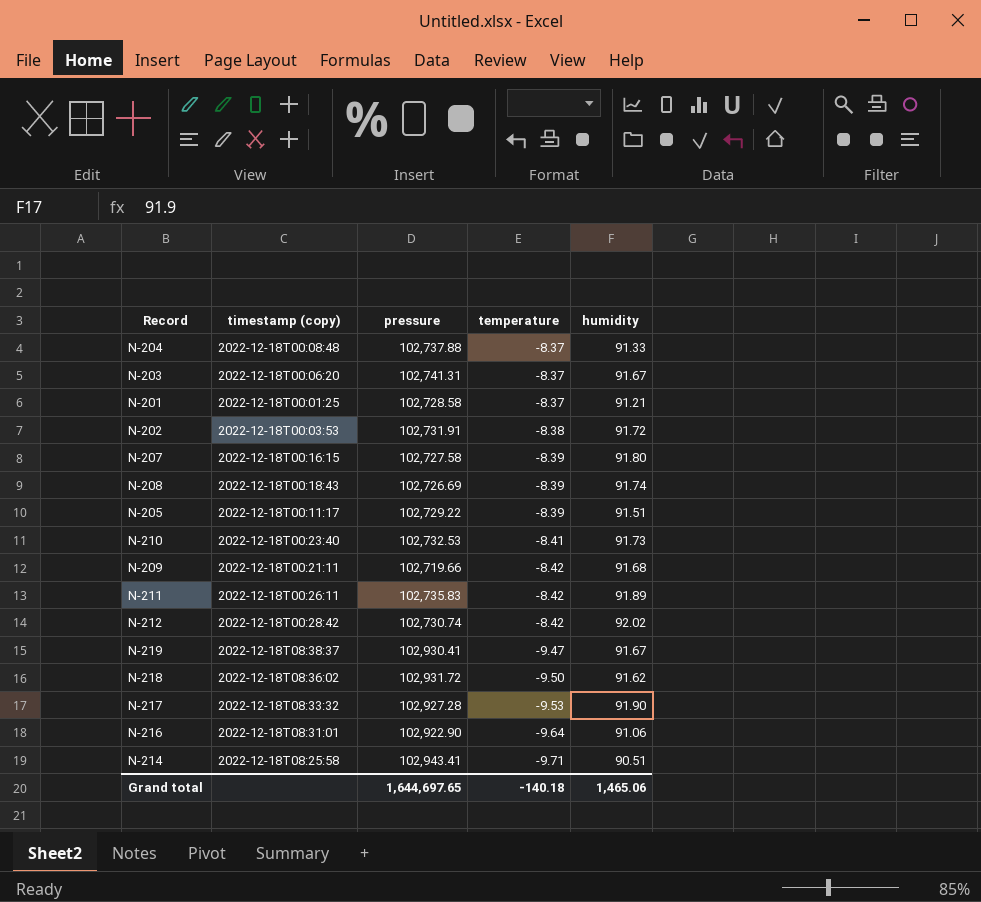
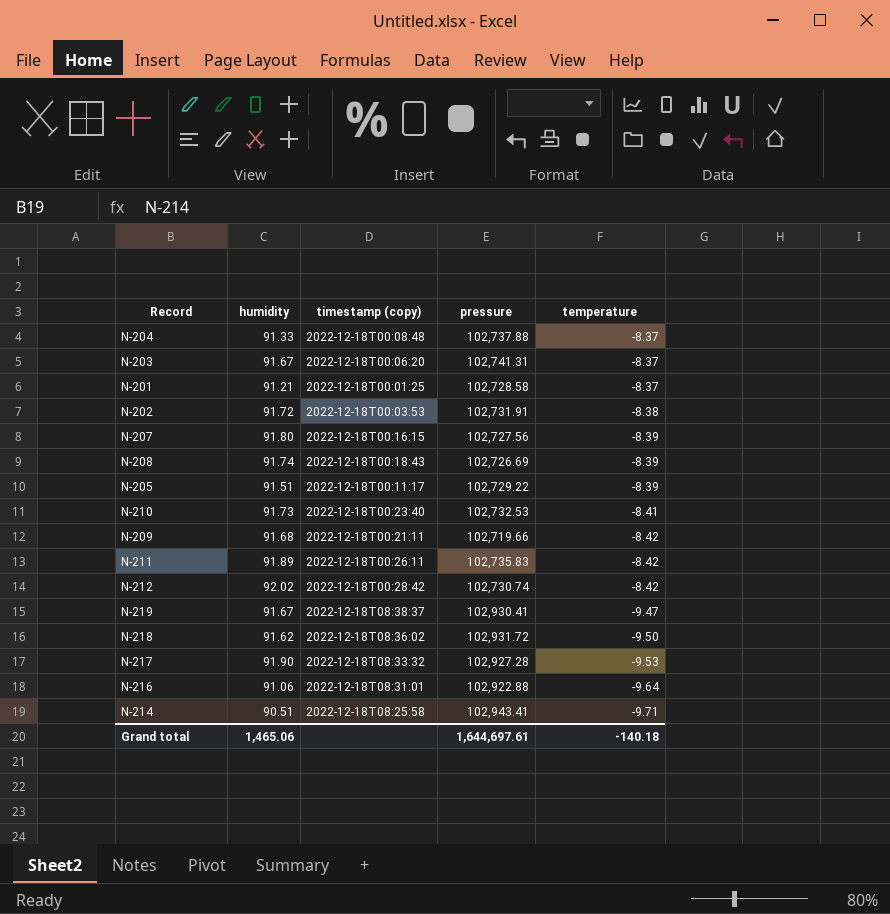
column humidity | position: 5 -> 2
N-207 | pressure: 102,727.58 -> 102,727.56
N-216 | pressure: 102,922.90 -> 102,922.88
Grand total | pressure: 1,644,697.65 -> 1,644,697.61

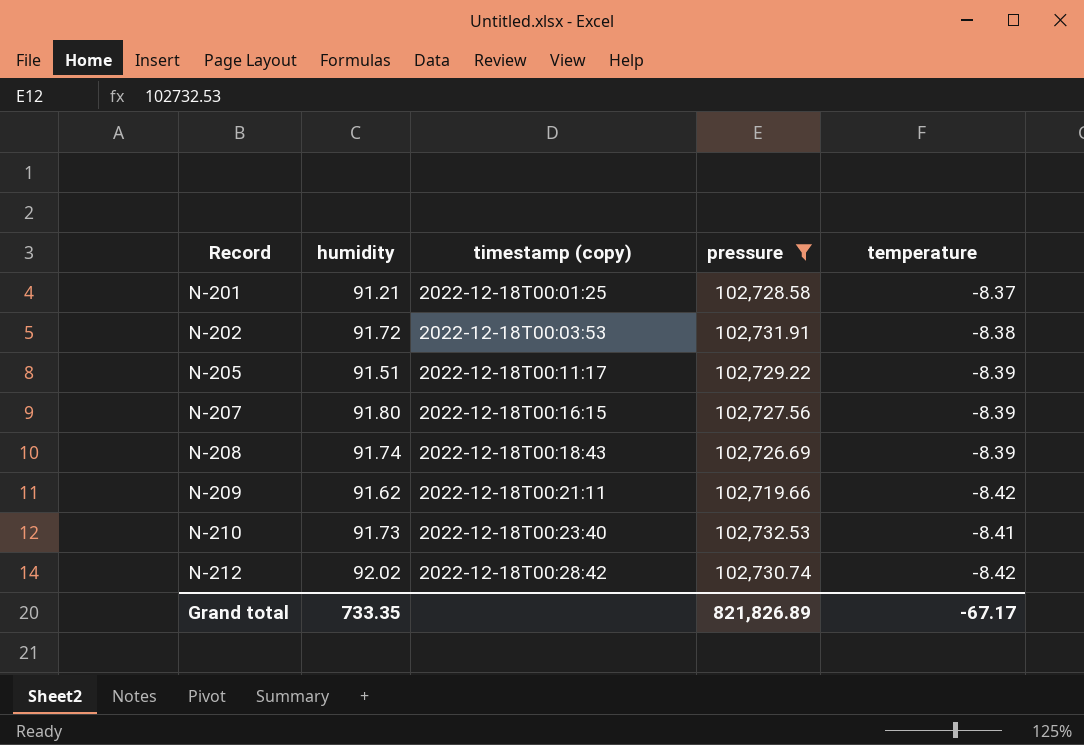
filter: none -> pressure <= 102,732.53
row order: temperature descending -> Record ascending
N-209 | humidity: 91.68 -> 91.62
Grand total | humidity: 1,465.06 -> 733.35
Grand total | pressure: 1,644,697.61 -> 821,826.89
Grand total | temperature: -140.18 -> -67.17

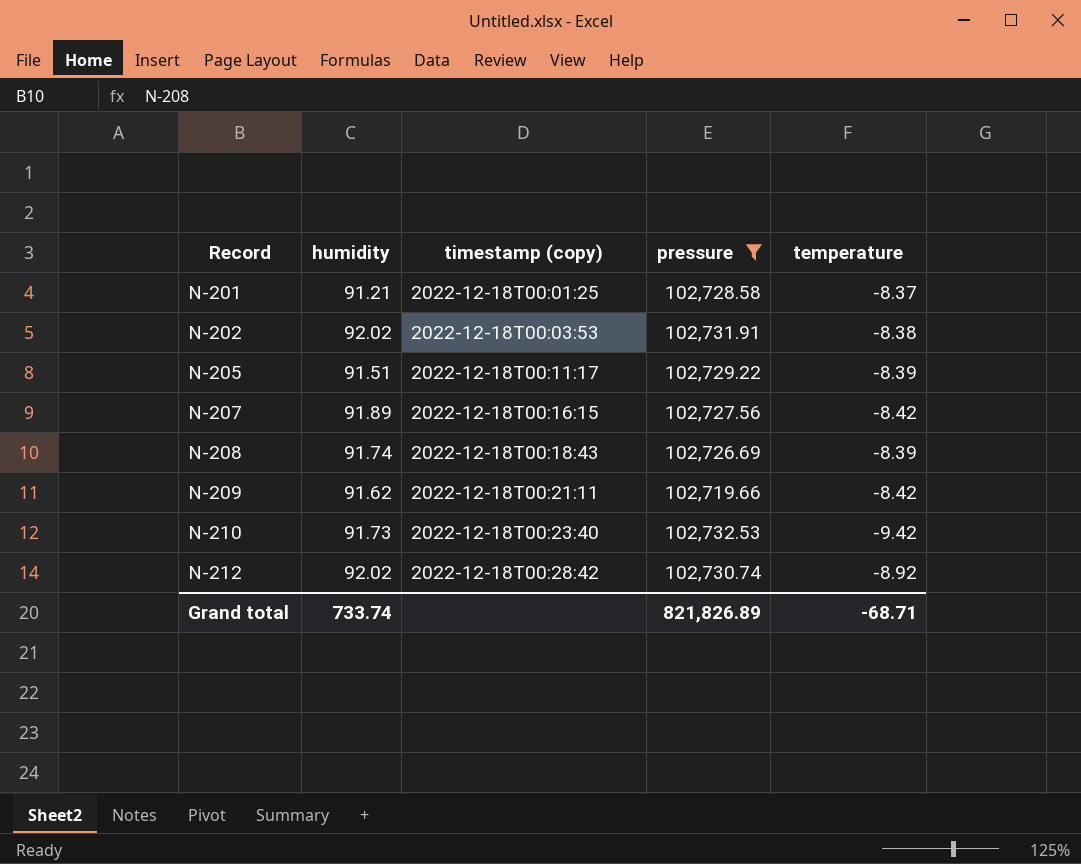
N-202 | humidity: 91.72 -> 92.02
N-207 | humidity: 91.80 -> 91.89
N-207 | temperature: -8.39 -> -8.42
N-210 | temperature: -8.41 -> -9.42
N-212 | temperature: -8.42 -> -8.92
Grand total | humidity: 733.35 -> 733.74
Grand total | temperature: -67.17 -> -68.71

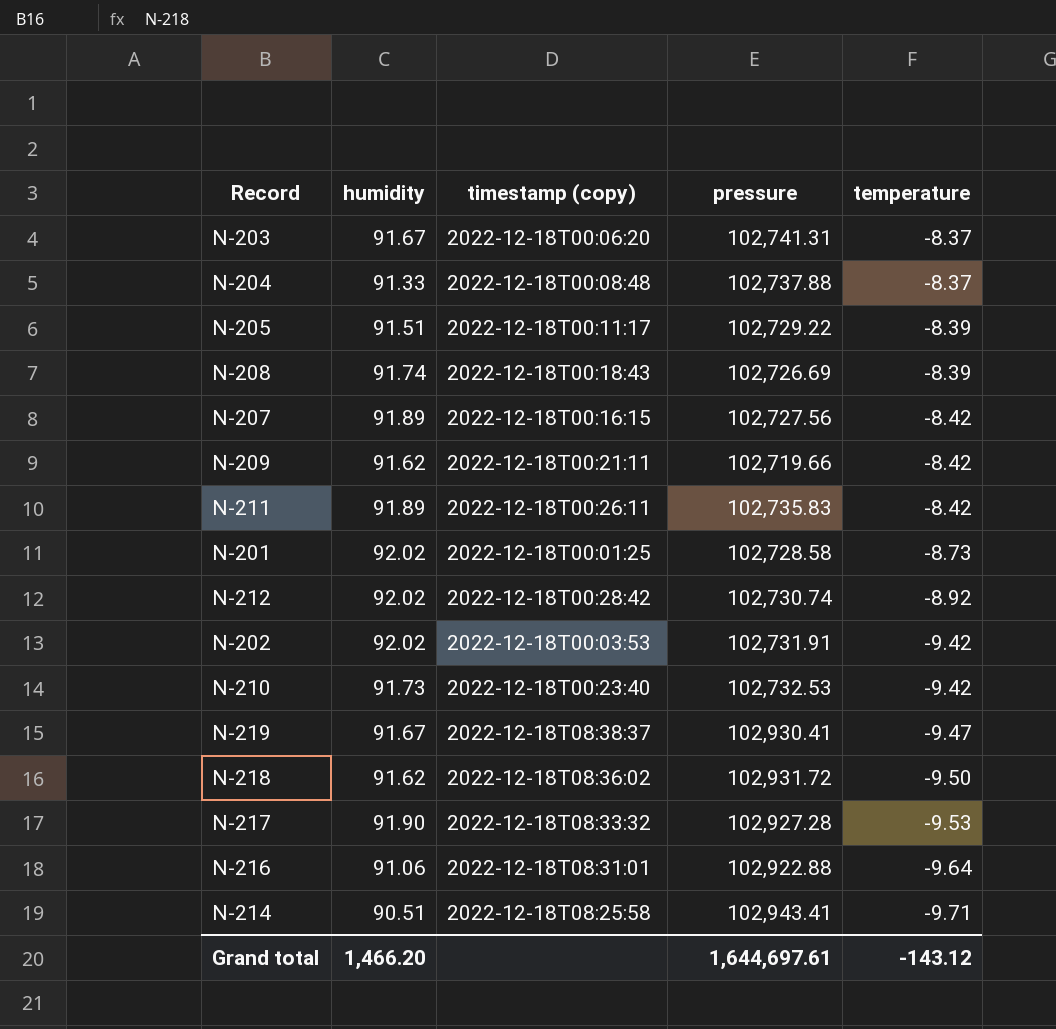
filter: pressure <= 102,732.53 -> none
row order: Record ascending -> temperature descending
N-201 | humidity: 91.21 -> 92.02
N-201 | temperature: -8.37 -> -8.73
N-202 | temperature: -8.38 -> -9.42
Grand total | humidity: 733.74 -> 1,466.20
Grand total | pressure: 821,826.89 -> 1,644,697.61
Grand total | temperature: -68.71 -> -143.12

